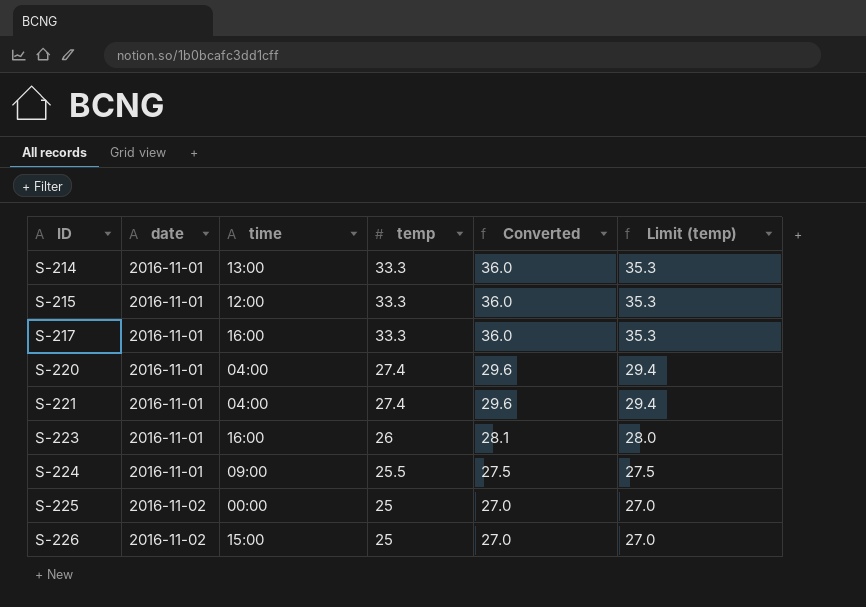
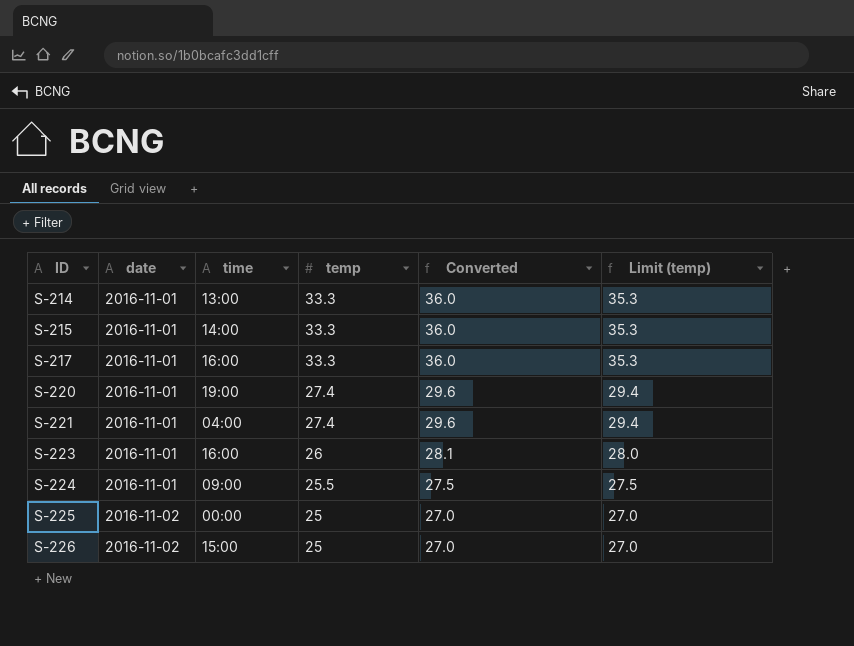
S-215 | time: 12:00 -> 14:00
S-220 | time: 04:00 -> 19:00

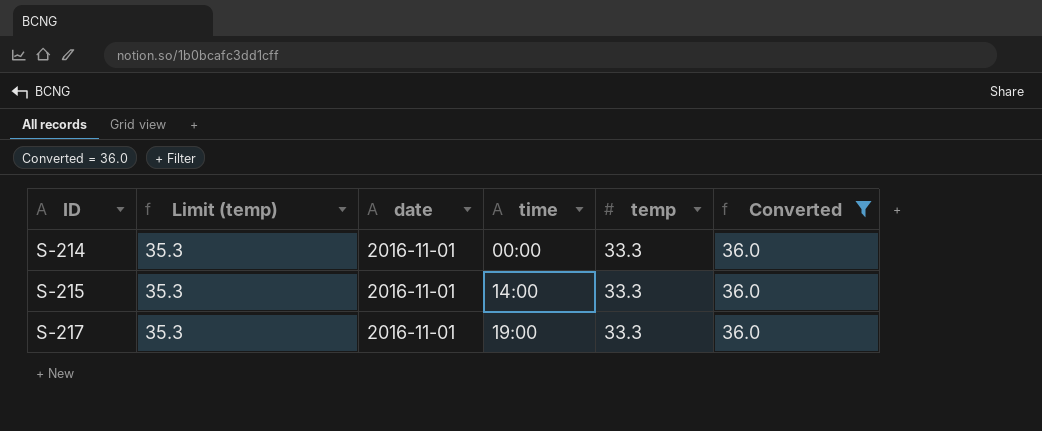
filter: none -> Converted = 36.0
column Limit (temp) | position: 6 -> 2
S-214 | time: 13:00 -> 00:00
S-217 | time: 16:00 -> 19:00

